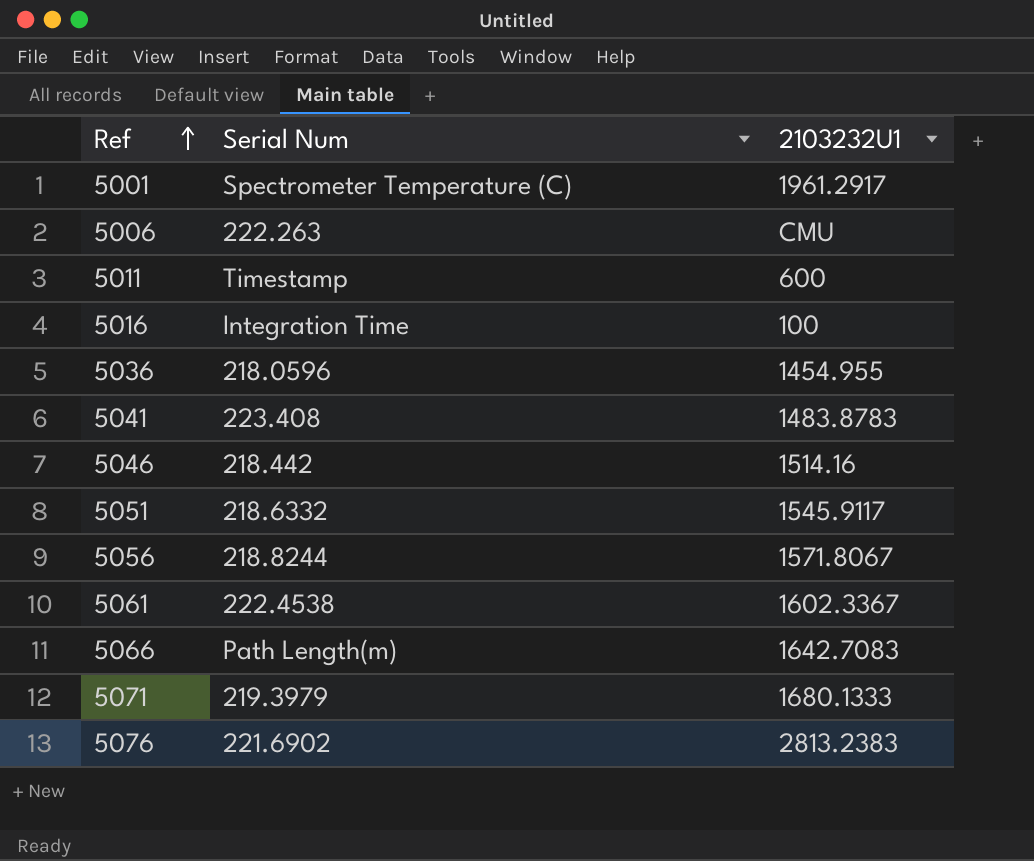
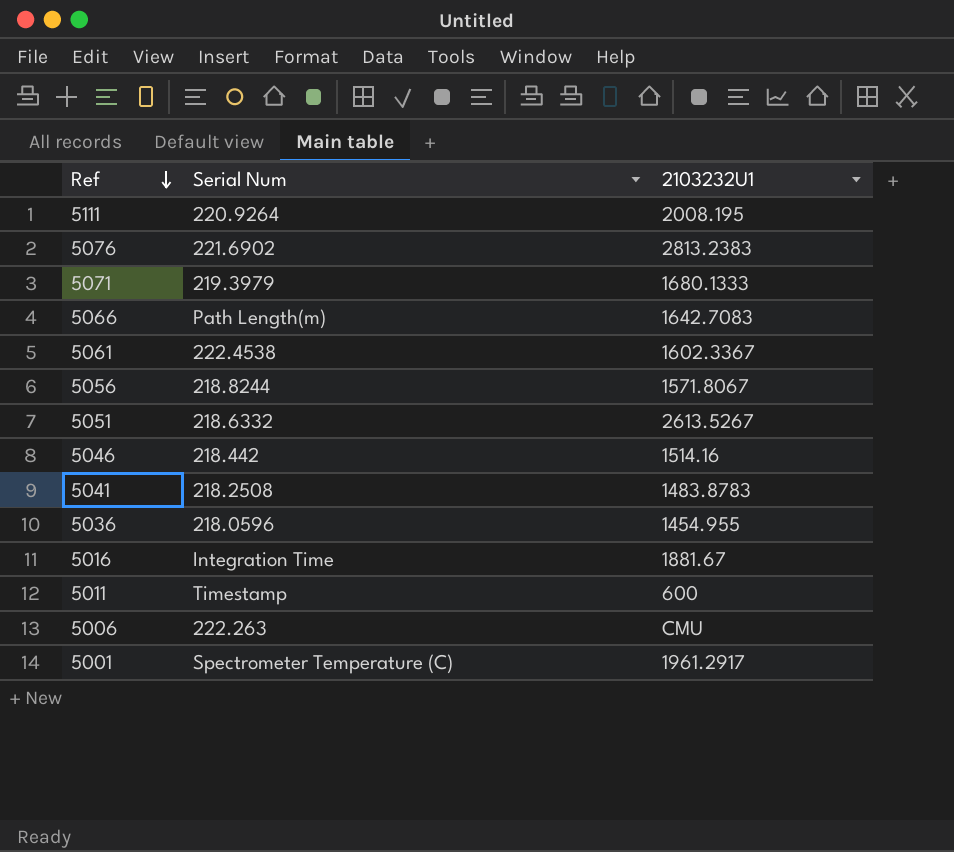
row order: Ref ascending -> Ref descending
row 5111: none -> 220.9264 | 2008.195
5051 | 2103232U1: 1545.9117 -> 2613.5267
5041 | Serial Num: 223.408 -> 218.2508
5016 | 2103232U1: 100 -> 1881.67

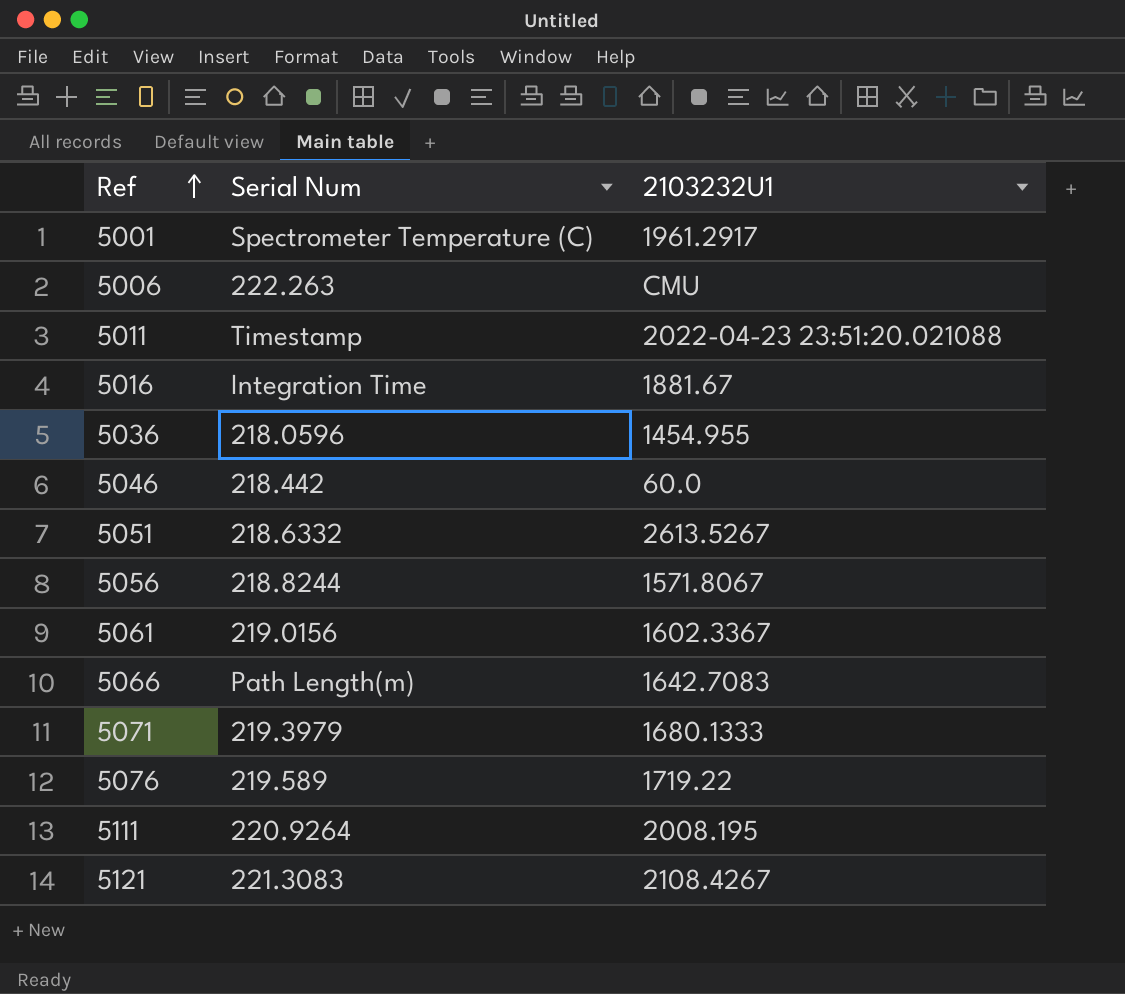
row order: Ref descending -> Ref ascending
row 5041: 218.2508 | 1483.8783 -> none
5011 | 2103232U1: 600 -> 2022-04-23 23:51:20.021088
5046 | 2103232U1: 1514.16 -> 60.0
5061 | Serial Num: 222.4538 -> 219.0156
5076 | Serial Num: 221.6902 -> 219.589
5076 | 2103232U1: 2813.2383 -> 1719.22
row 5121: none -> 221.3083 | 2108.4267

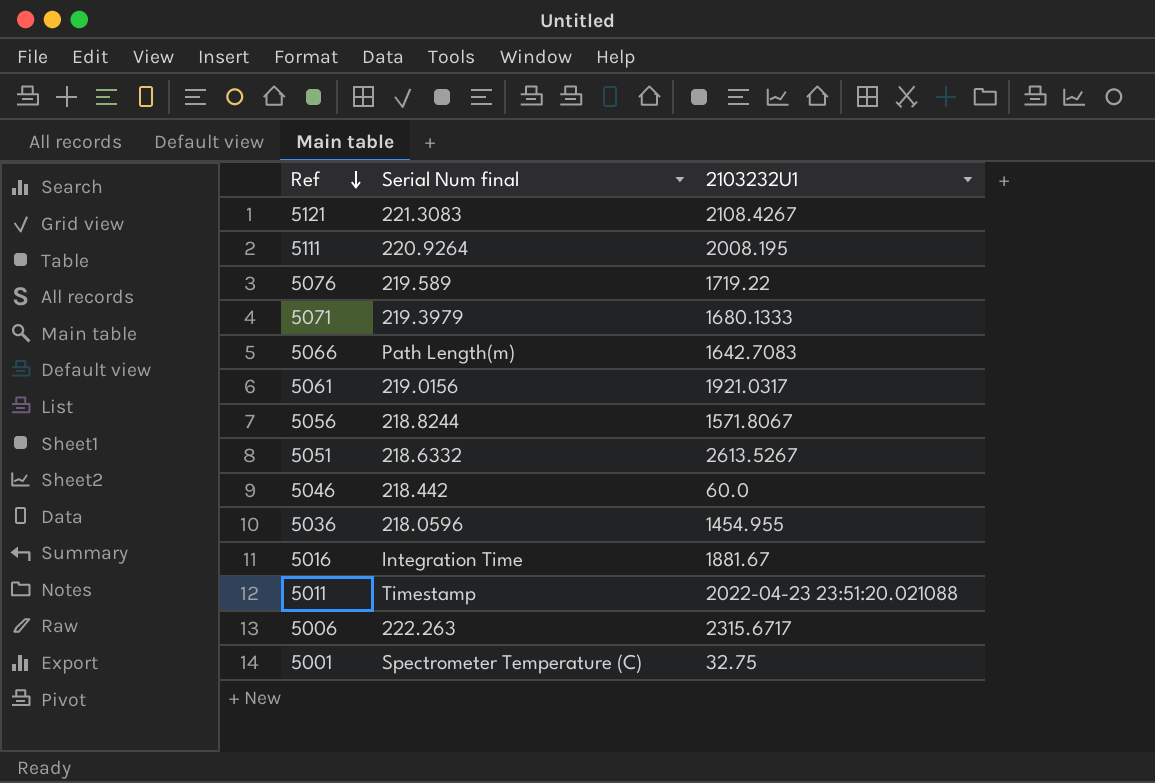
row order: Ref ascending -> Ref descending
column name: Serial Num -> Serial Num final
5061 | 2103232U1: 1602.3367 -> 1921.0317
5006 | 2103232U1: CMU -> 2315.6717
5001 | 2103232U1: 1961.2917 -> 32.75

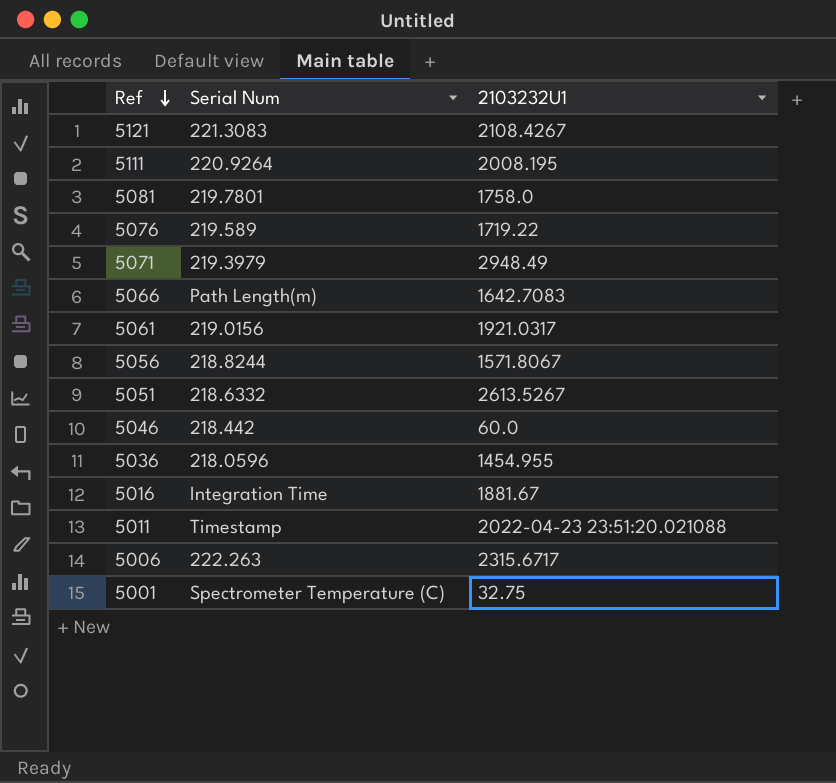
column name: Serial Num final -> Serial Num
row 5081: none -> 219.7801 | 1758.0
5071 | 2103232U1: 1680.1333 -> 2948.49

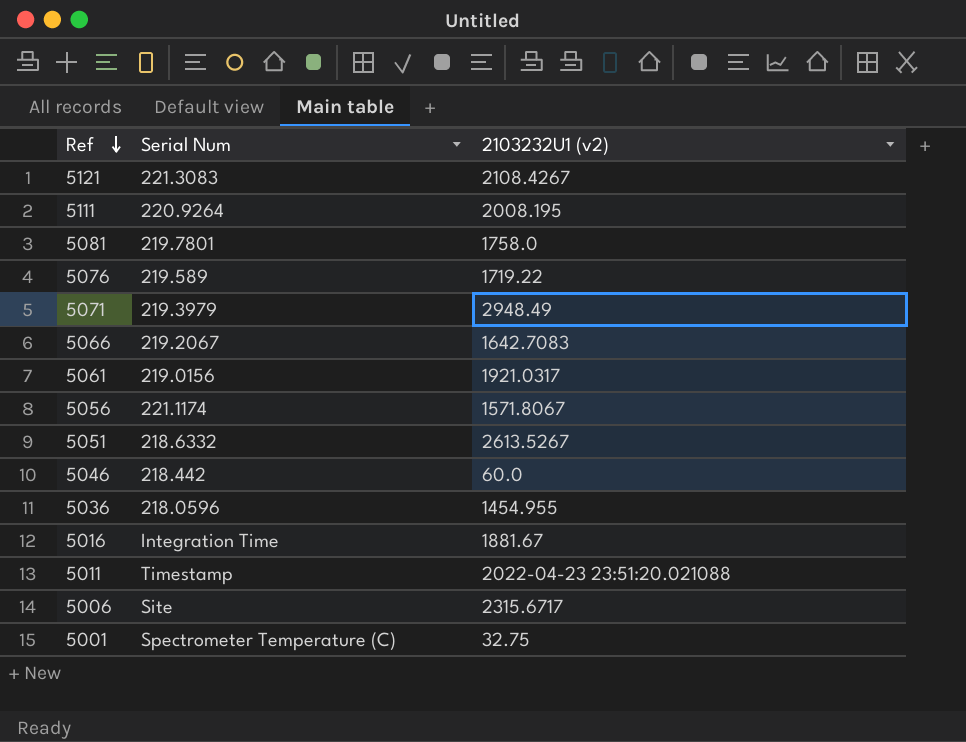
column name: 2103232U1 -> 2103232U1 (v2)
5066 | Serial Num: Path Length(m) -> 219.2067
5056 | Serial Num: 218.8244 -> 221.1174
5006 | Serial Num: 222.263 -> Site

